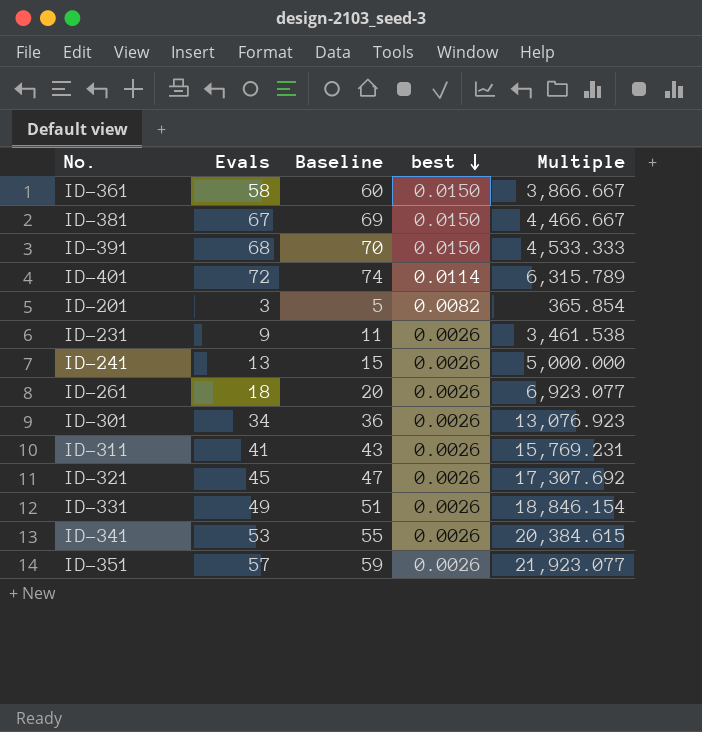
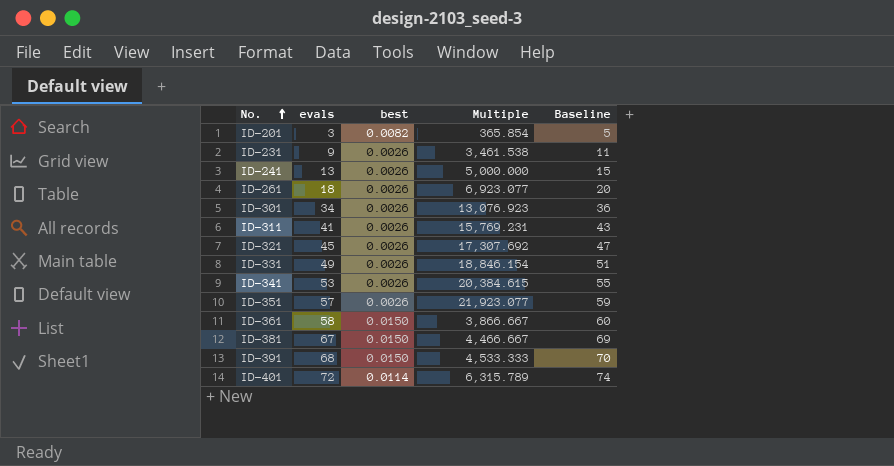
row order: best descending -> No. ascending
column name: Evals -> evals
column Baseline | position: 3 -> 5

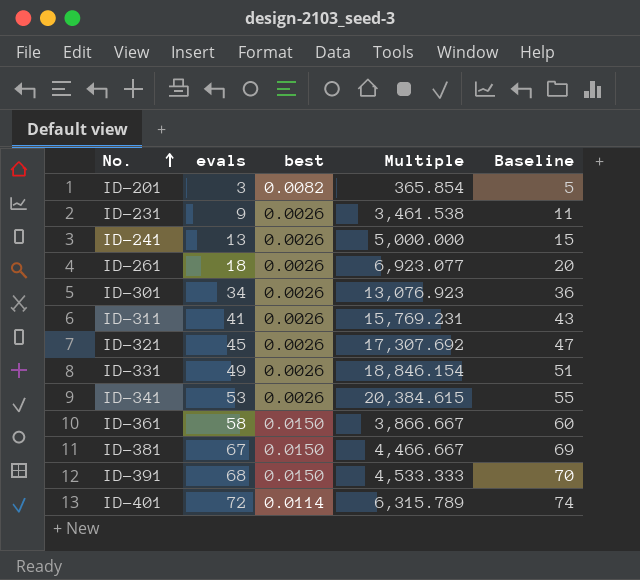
row ID-351: 57 | 0.0026 | 21,923.077 | 59 -> none

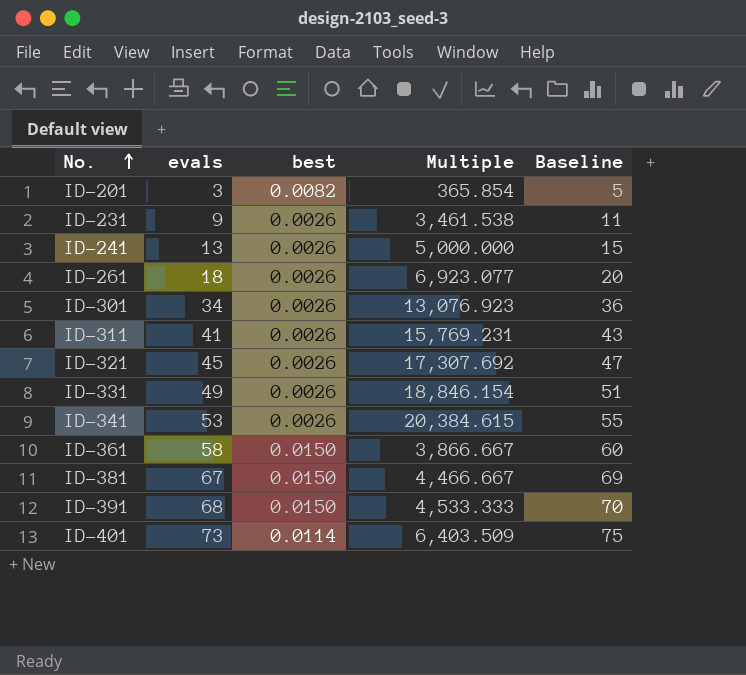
ID-401 | evals: 72 -> 73
ID-401 | Multiple: 6,315.789 -> 6,403.509
ID-401 | Baseline: 74 -> 75

